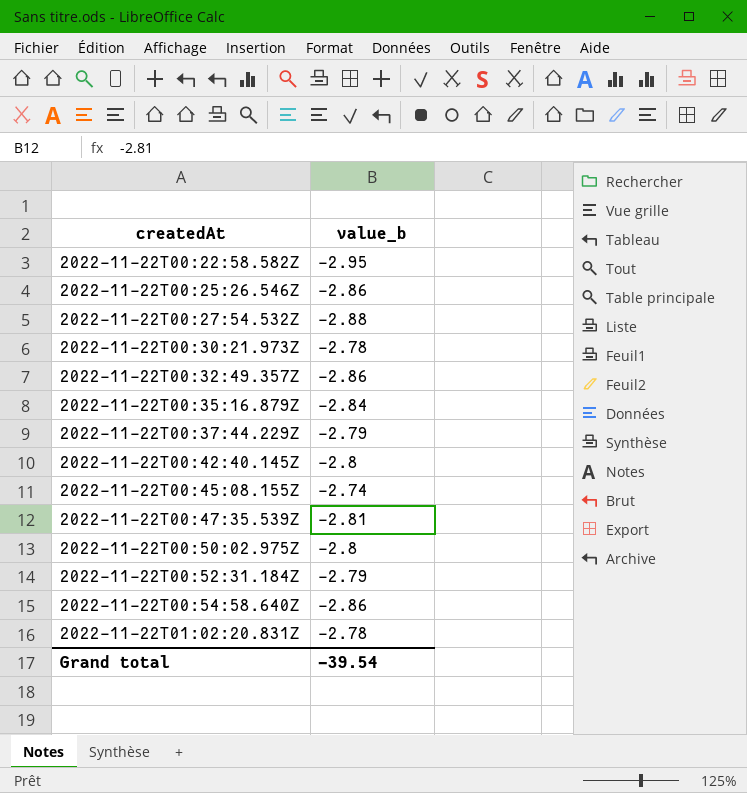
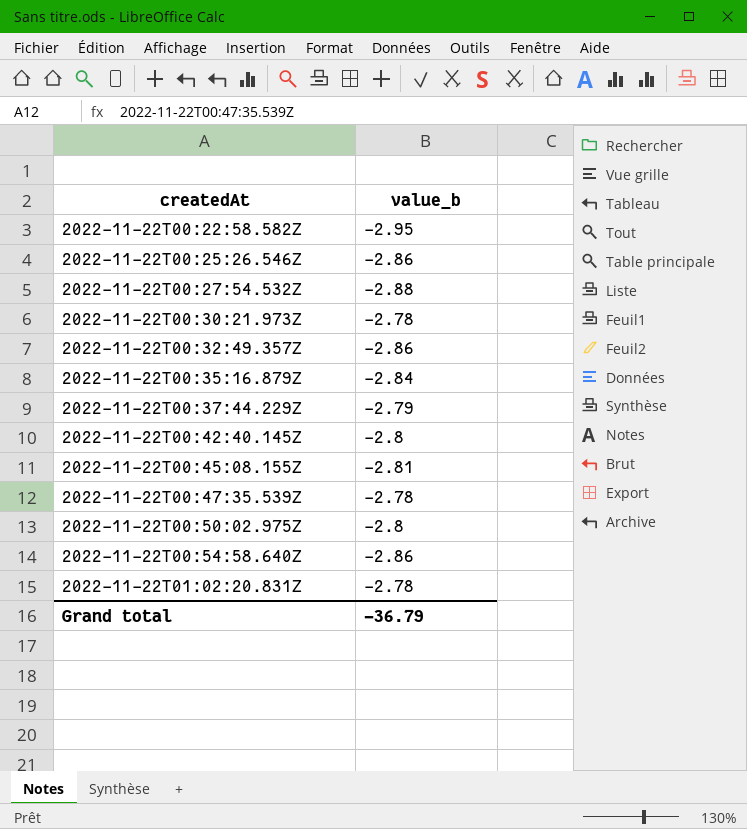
row 2022-11-22T00:52:31.184Z: -2.79 -> none
2022-11-22T00:45:08.155Z | value_b: -2.74 -> -2.81
2022-11-22T00:47:35.539Z | value_b: -2.81 -> -2.78
Grand total | value_b: -39.54 -> -36.79

